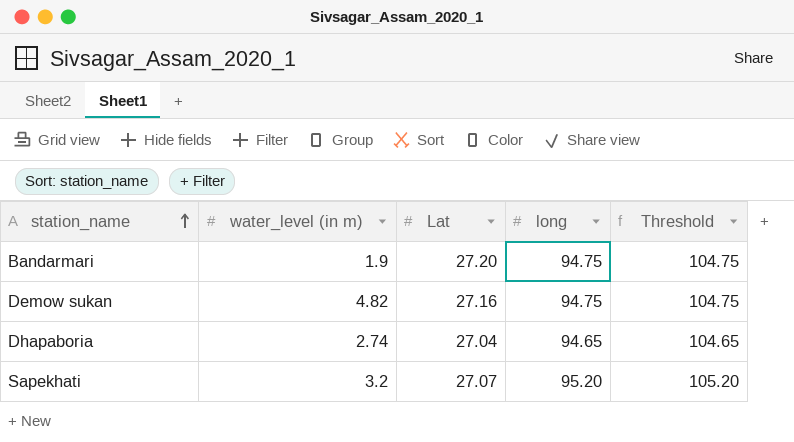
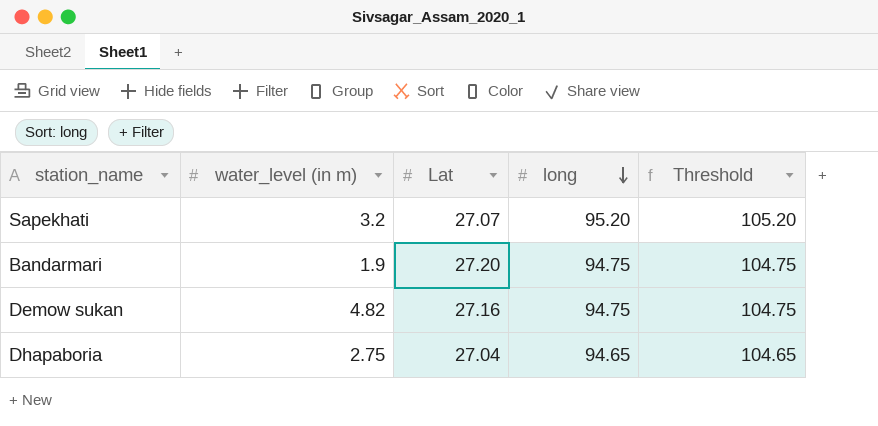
row order: station_name ascending -> long descending
Dhapaboria | water_level (in m): 2.74 -> 2.75

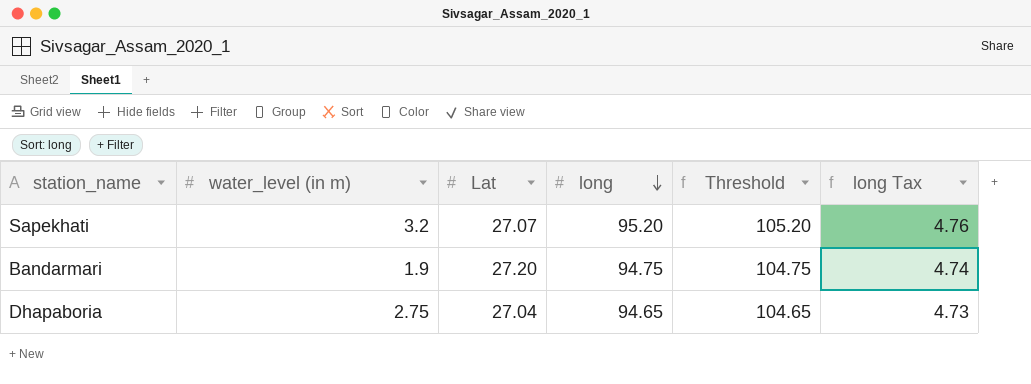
column long Tax | formula: none -> [long] * 0.05
row Demow sukan: 4.82 | 27.16 | 94.75 | 104.75 -> none

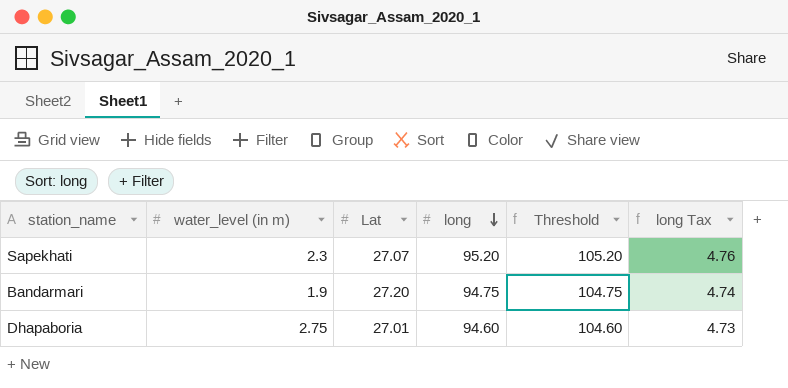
Sapekhati | water_level (in m): 3.2 -> 2.3
Dhapaboria | Lat: 27.04 -> 27.01
Dhapaboria | long: 94.65 -> 94.60
Dhapaboria | Threshold: 104.65 -> 104.60

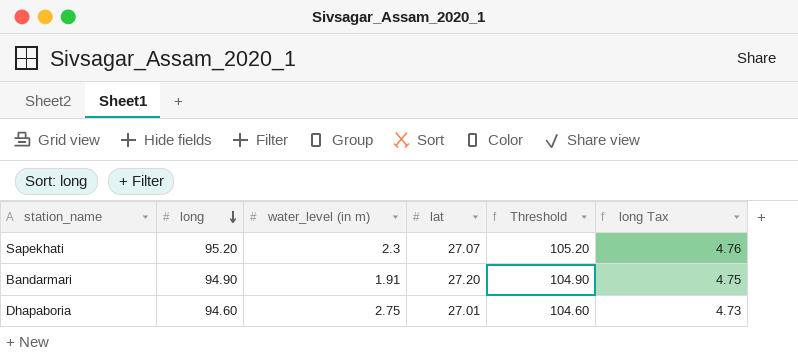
column long | position: 4 -> 2
column name: Lat -> lat
Bandarmari | long: 94.75 -> 94.90
Bandarmari | water_level (in m): 1.9 -> 1.91
Bandarmari | Threshold: 104.75 -> 104.90
Bandarmari | long Tax: 4.74 -> 4.75

